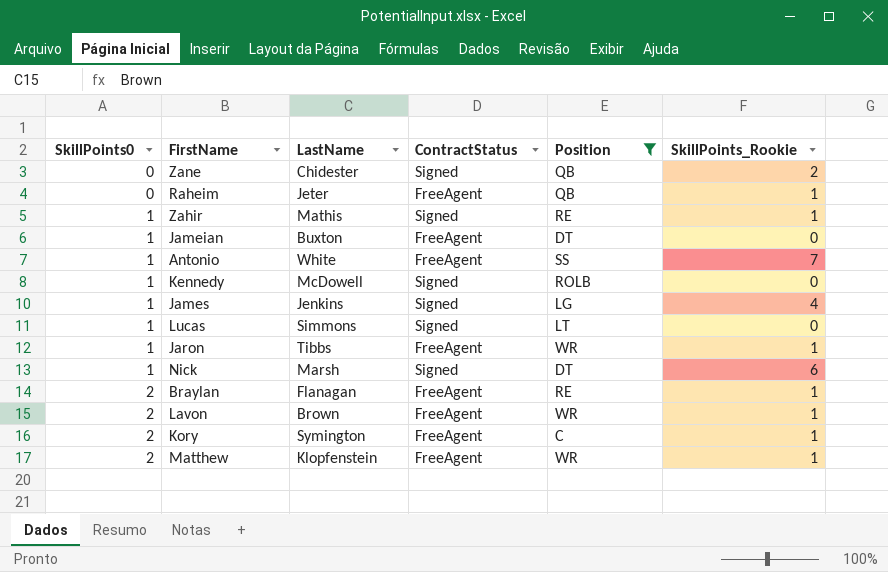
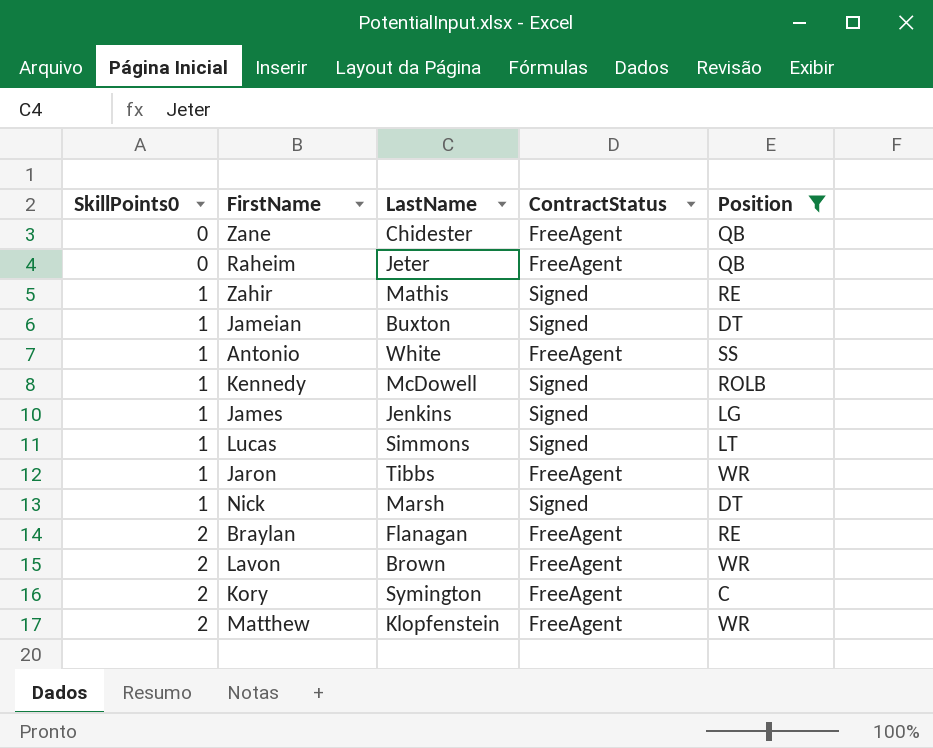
column SkillPoints_Rookie | position: 6 -> none
Zane | ContractStatus: Signed -> FreeAgent
Jameian | ContractStatus: FreeAgent -> Signed

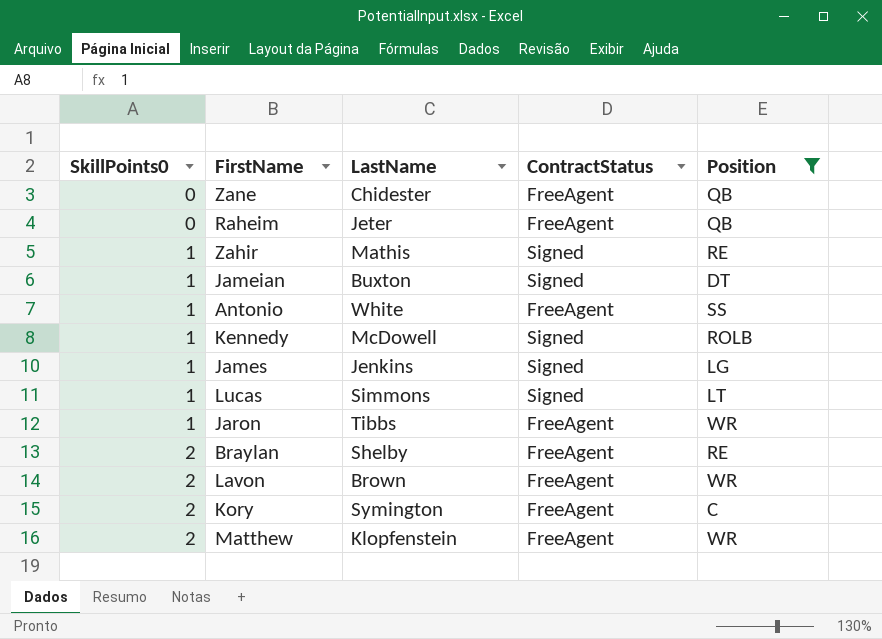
row Nick: 1 | Marsh | Signed | DT -> none
Braylan | LastName: Flanagan -> Shelby

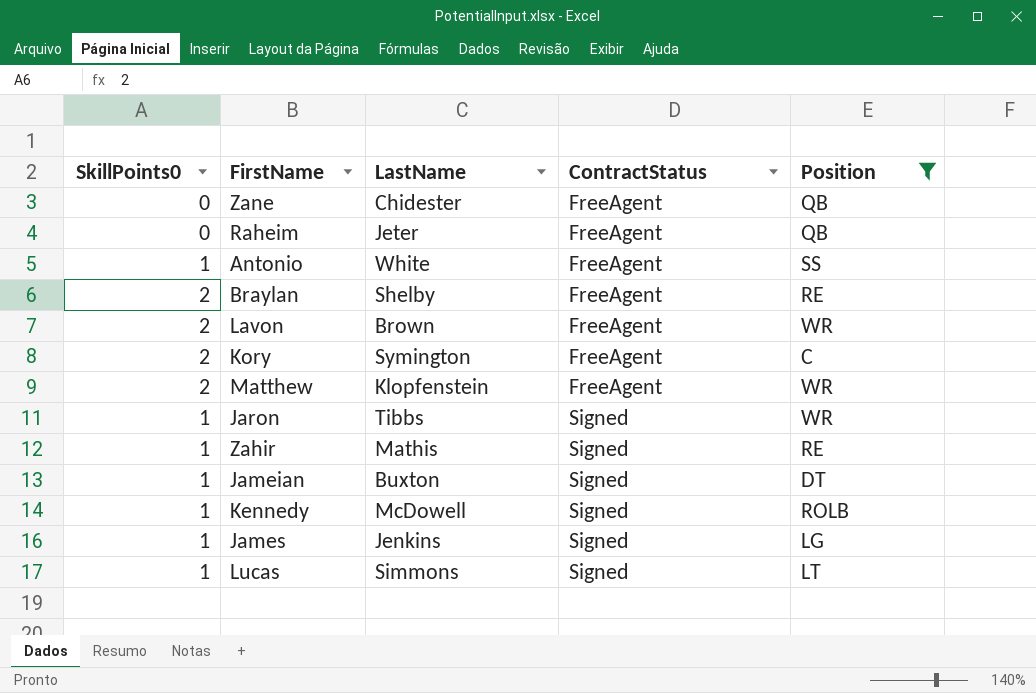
row order: SkillPoints0 ascending -> ContractStatus ascending
Jaron | ContractStatus: FreeAgent -> Signed

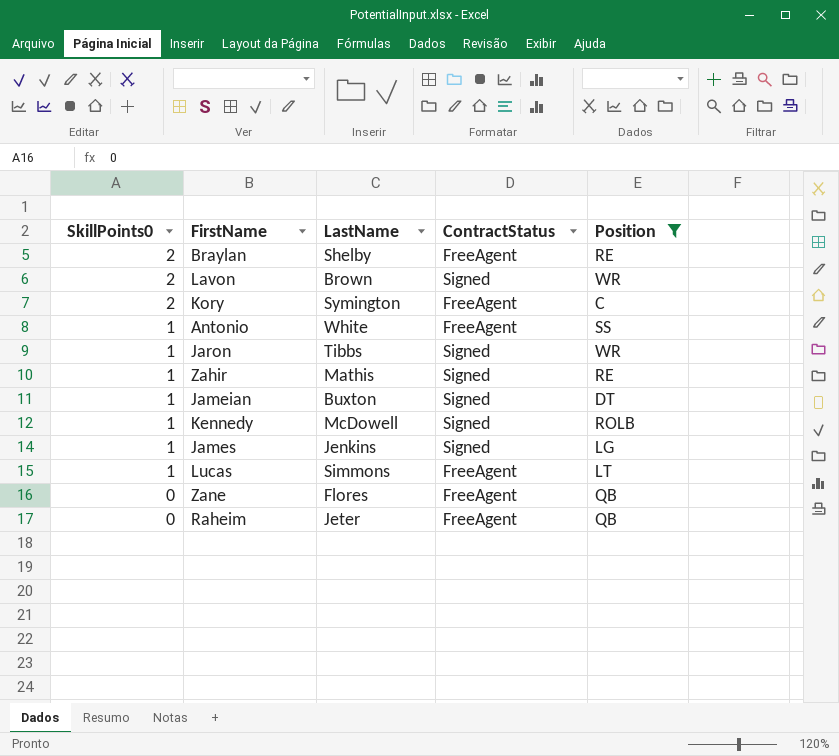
row order: ContractStatus ascending -> SkillPoints0 descending
row Matthew: 2 | Klopfenstein | FreeAgent | WR -> none
Lavon | ContractStatus: FreeAgent -> Signed
Lucas | ContractStatus: Signed -> FreeAgent
Zane | LastName: Chidester -> Flores

